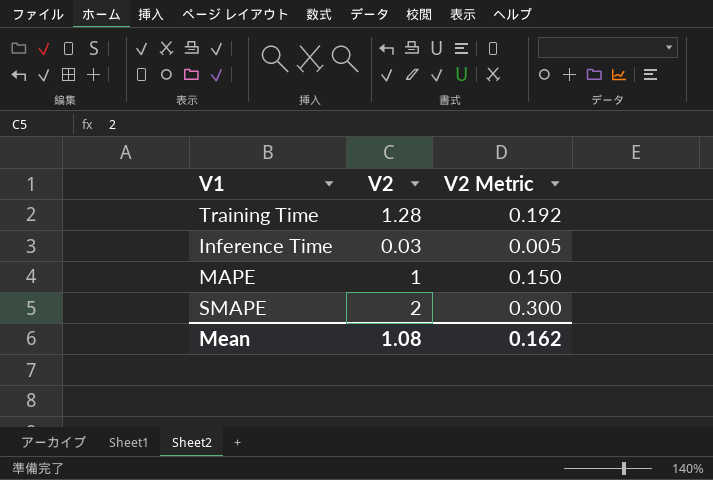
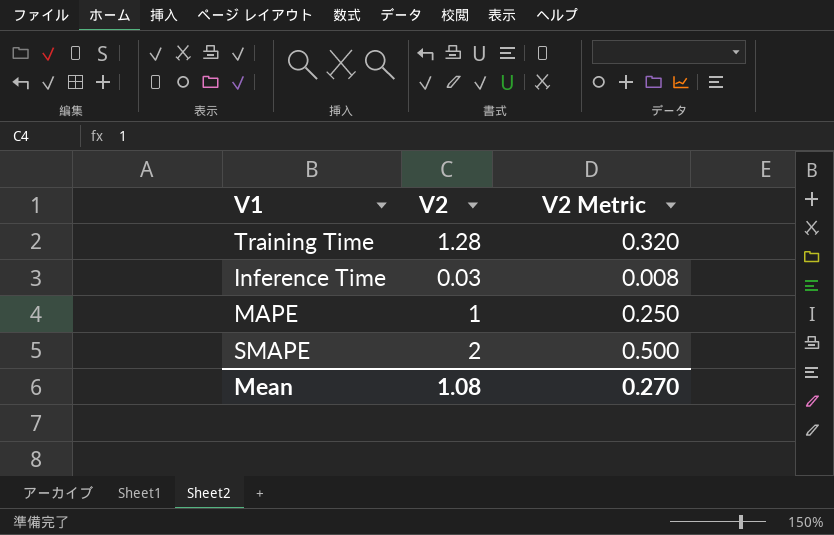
column V2 Metric | formula: [V2] * 0.15 -> [V2] * 0.25
Mean | V2 Metric: 0.162 -> 0.270

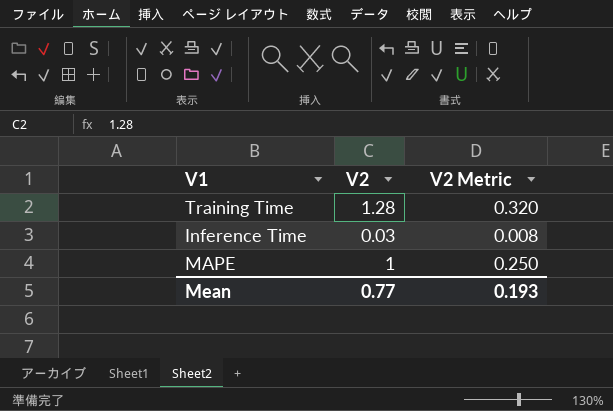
row SMAPE: 2 | 0.500 -> none
Mean | V2: 1.08 -> 0.77
Mean | V2 Metric: 0.270 -> 0.193

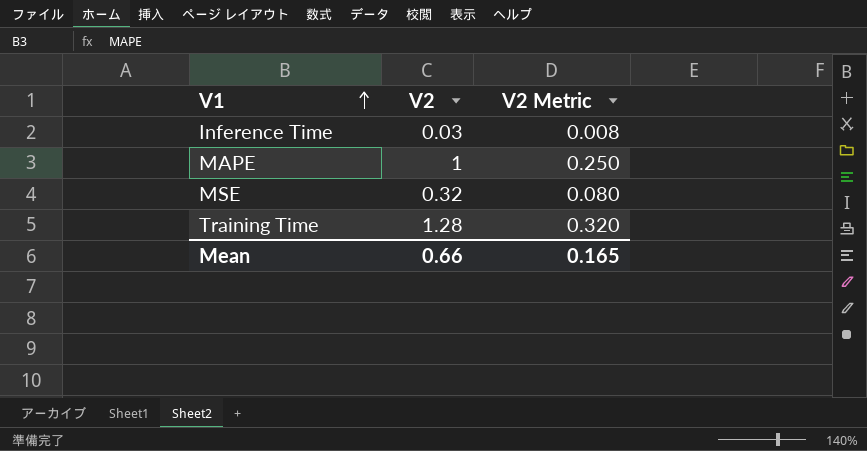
row order: none -> V1 ascending
row MSE: none -> 0.32 | 0.080
Mean | V2: 0.77 -> 0.66
Mean | V2 Metric: 0.193 -> 0.165

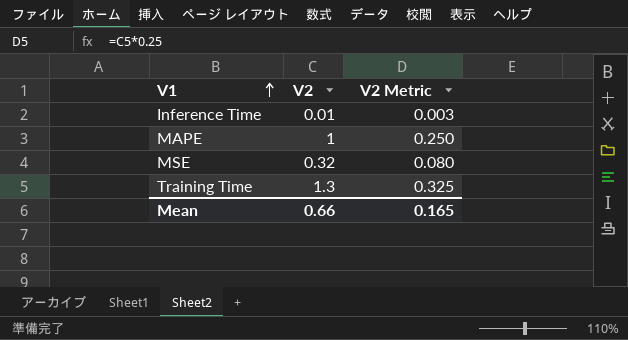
Inference Time | V2: 0.03 -> 0.01
Inference Time | V2 Metric: 0.008 -> 0.003
Training Time | V2: 1.28 -> 1.3
Training Time | V2 Metric: 0.320 -> 0.325

